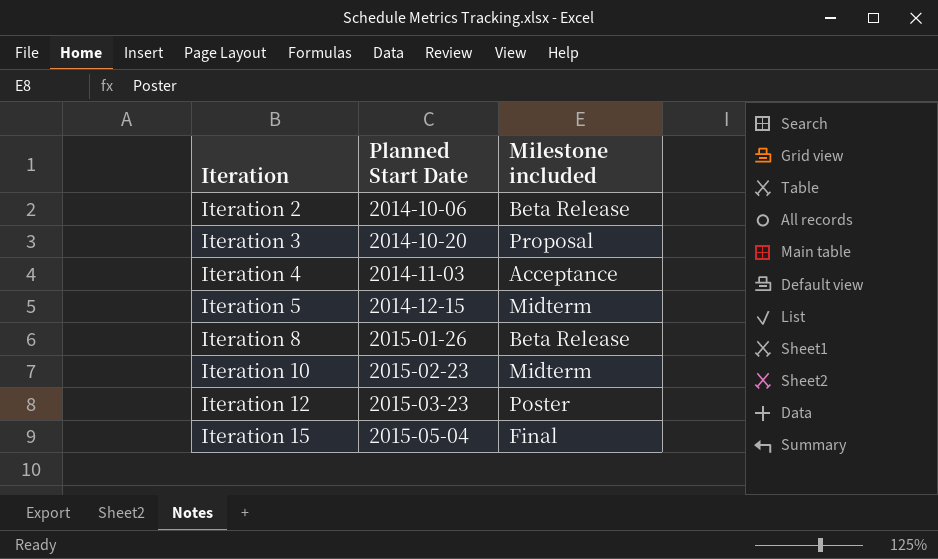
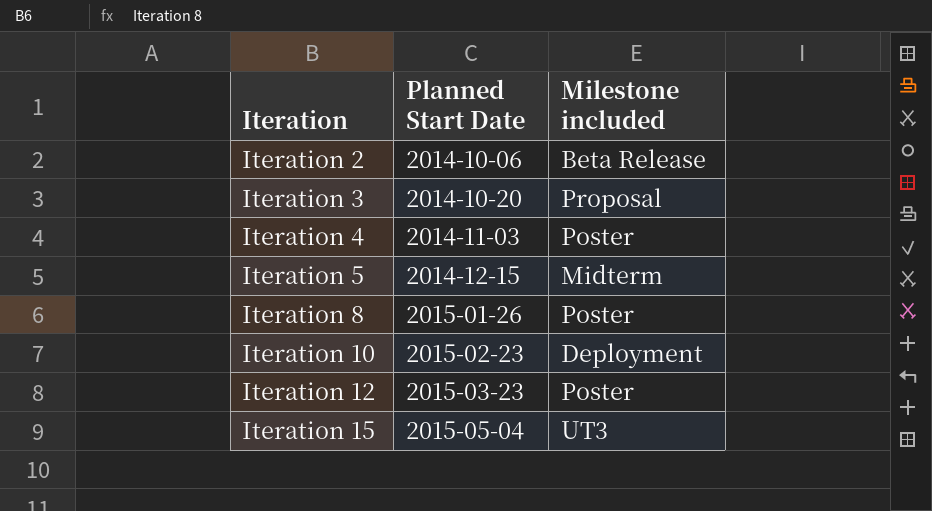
Iteration 4 | Milestone included: Acceptance -> Poster
Iteration 8 | Milestone included: Beta Release -> Poster
Iteration 10 | Milestone included: Midterm -> Deployment
Iteration 15 | Milestone included: Final -> UT3

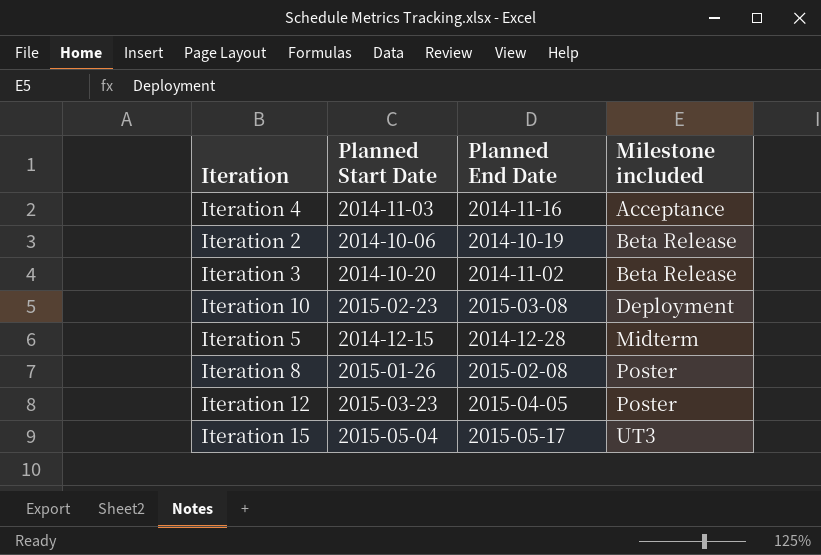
row order: Iteration ascending -> Milestone included ascending
column Planned End Date | position: none -> 3
Iteration 4 | Milestone included: Poster -> Acceptance
Iteration 3 | Milestone included: Proposal -> Beta Release

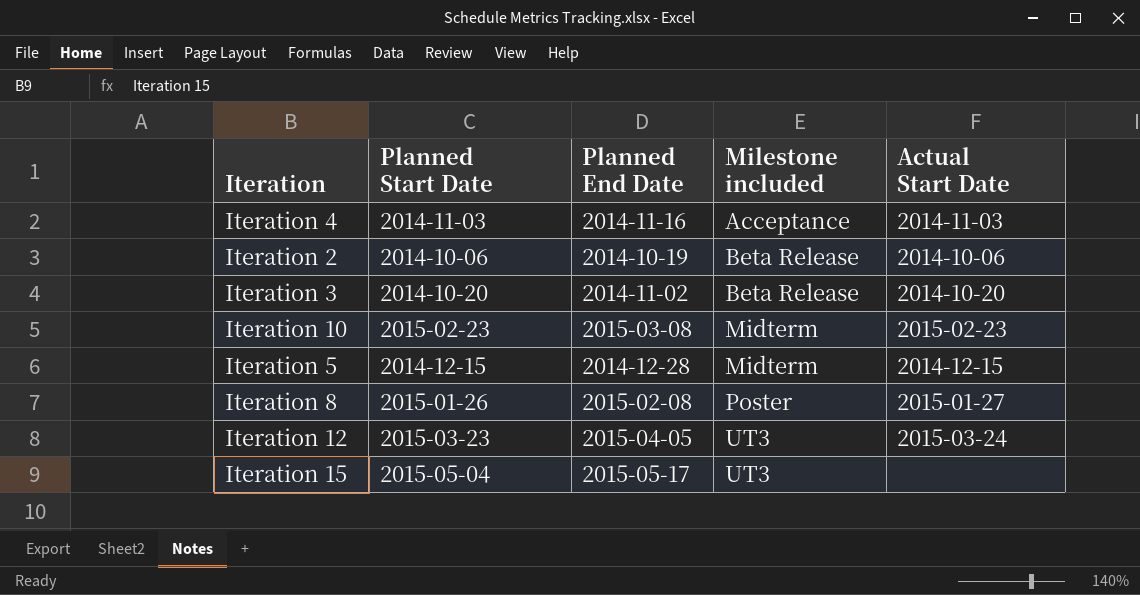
column Actual Start Date | position: none -> 5
Iteration 10 | Milestone included: Deployment -> Midterm
Iteration 12 | Milestone included: Poster -> UT3

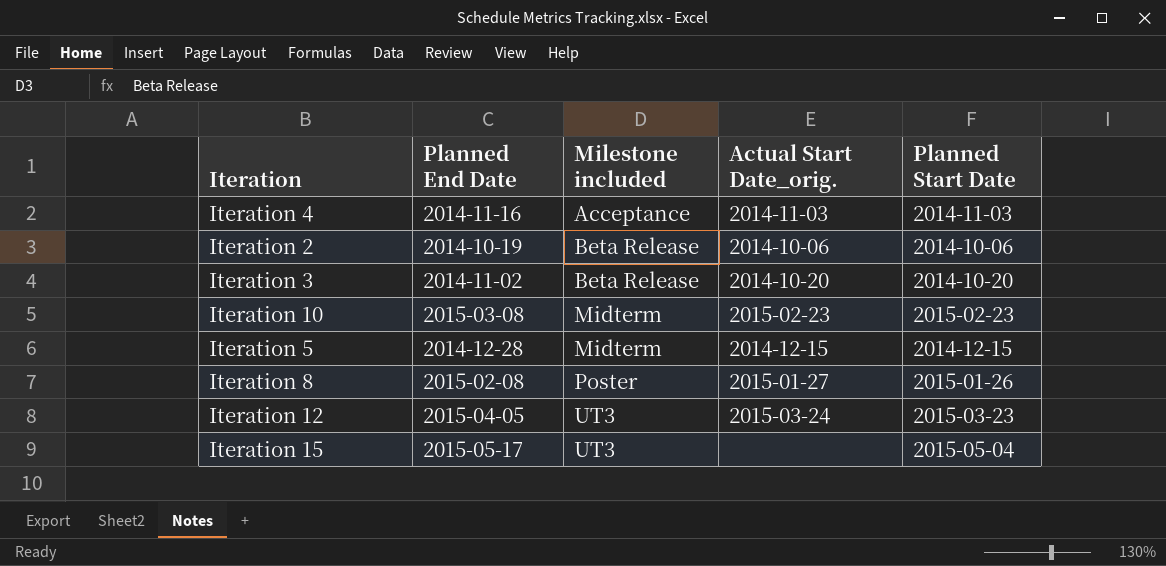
column name: Actual Start Date -> Actual Start Date_orig.
column Planned Start Date | position: 2 -> 5

